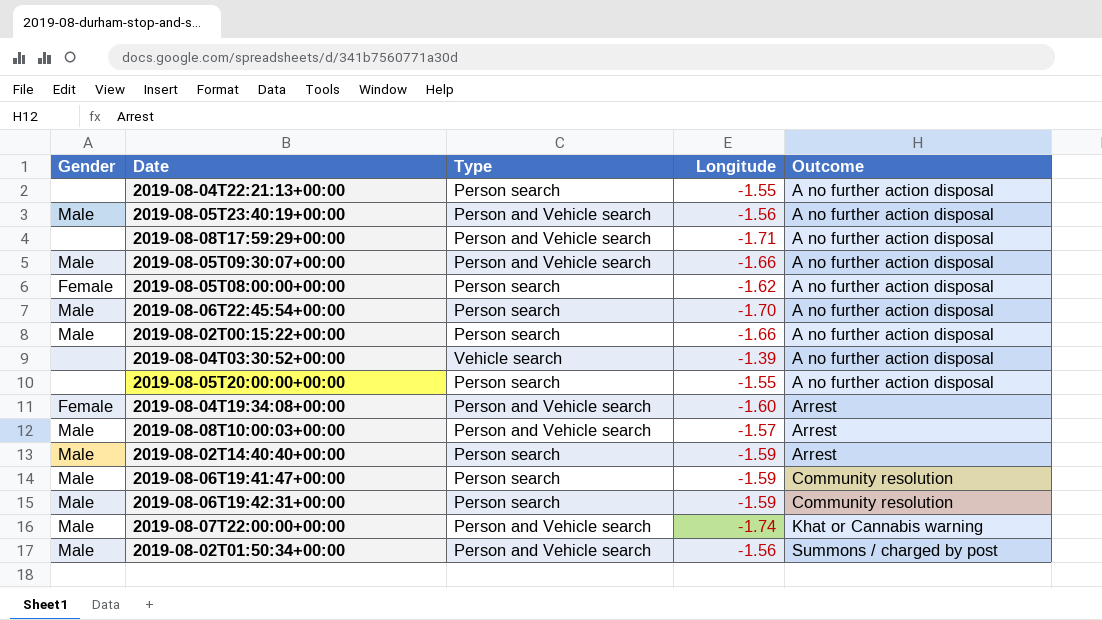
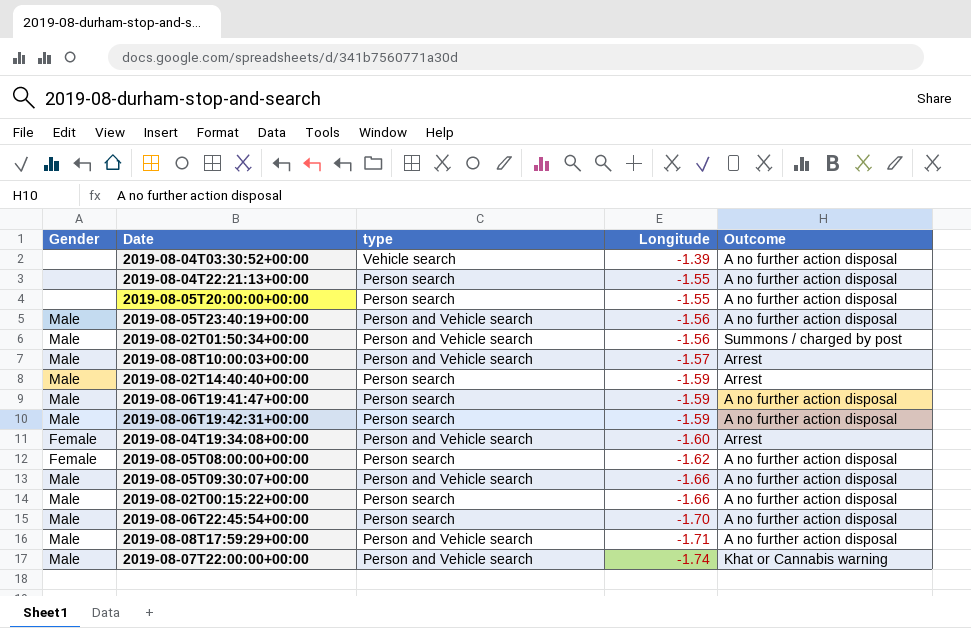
row order: Outcome ascending -> Longitude descending
column name: Type -> type
2019-08-06T19:41:47+00:00 | Outcome: Community resolution -> A no further action disposal
2019-08-06T19:42:31+00:00 | Outcome: Community resolution -> A no further action disposal
2019-08-08T17:59:29+00:00 | Gender: none -> Male

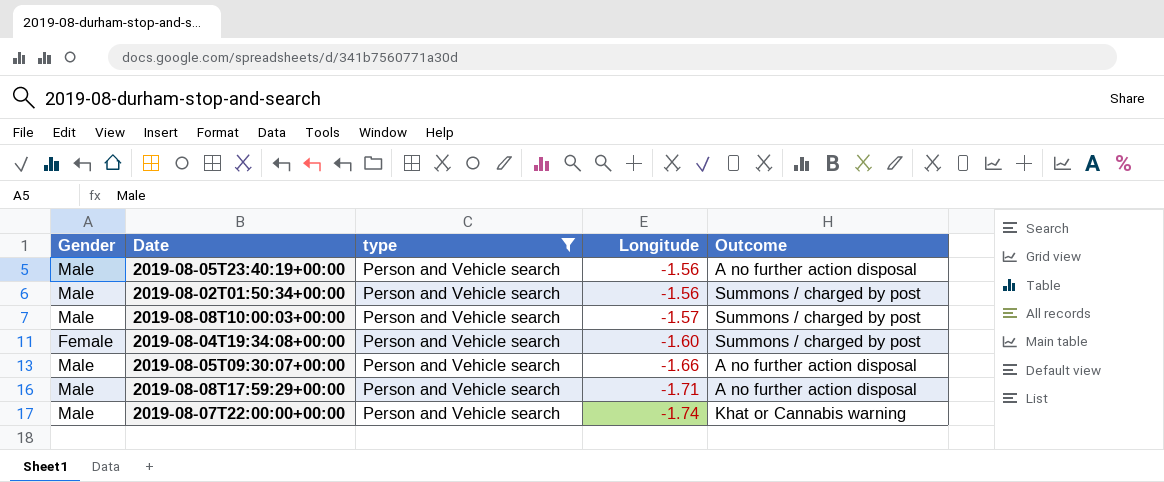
filter: none -> type = Person and Vehicle search
2019-08-08T10:00:03+00:00 | Outcome: Arrest -> Summons / charged by post
2019-08-04T19:34:08+00:00 | Outcome: Arrest -> Summons / charged by post

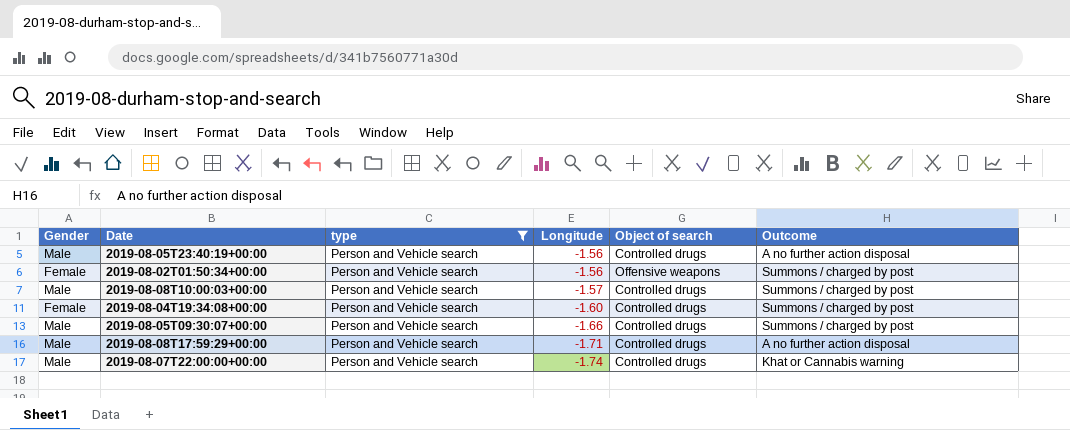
column Object of search | position: none -> 5
2019-08-02T01:50:34+00:00 | Gender: Male -> Female
2019-08-05T09:30:07+00:00 | Outcome: A no further action disposal -> Summons / charged by post

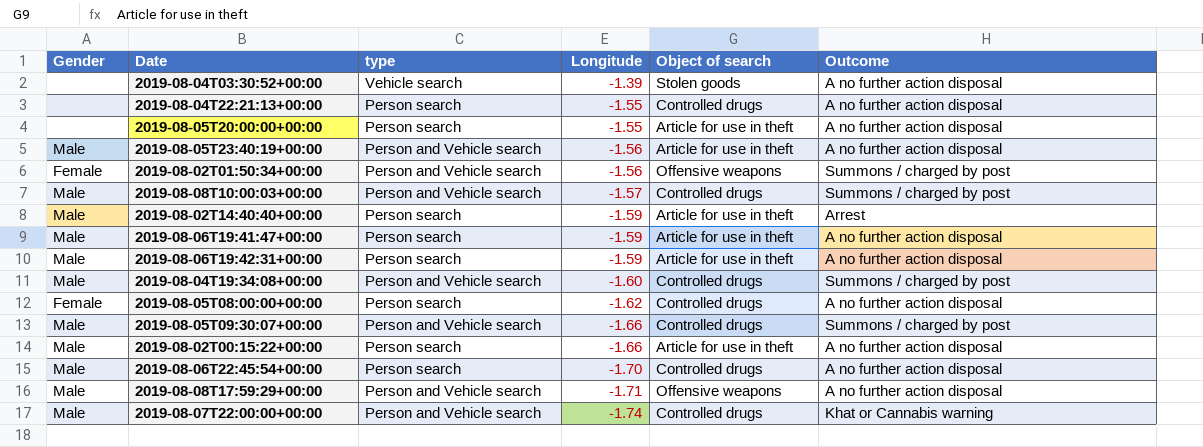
filter: type = Person and Vehicle search -> none
2019-08-05T23:40:19+00:00 | Object of search: Controlled drugs -> Article for use in theft
2019-08-04T19:34:08+00:00 | Gender: Female -> Male
2019-08-08T17:59:29+00:00 | Object of search: Controlled drugs -> Offensive weapons

